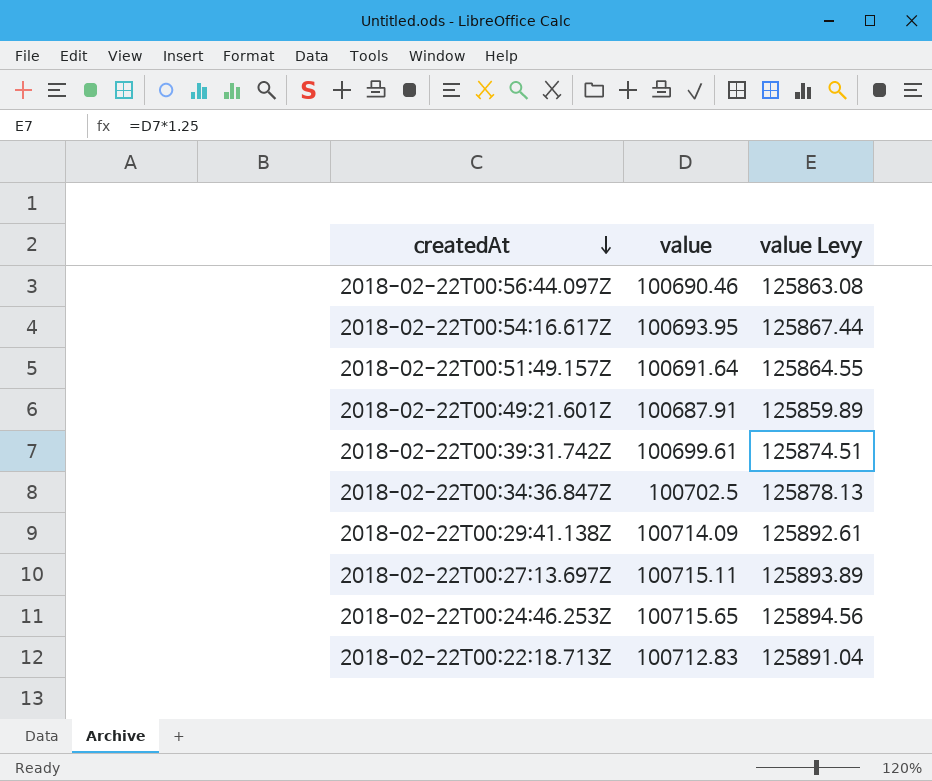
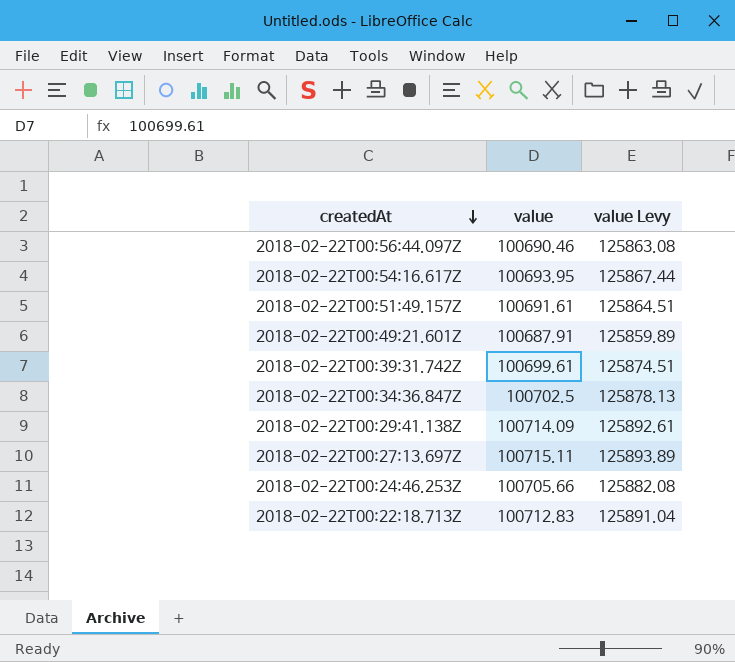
2018-02-22T00:51:49.157Z | value: 100691.64 -> 100691.61
2018-02-22T00:51:49.157Z | value Levy: 125864.55 -> 125864.51
2018-02-22T00:24:46.253Z | value: 100715.65 -> 100705.66
2018-02-22T00:24:46.253Z | value Levy: 125894.56 -> 125882.08

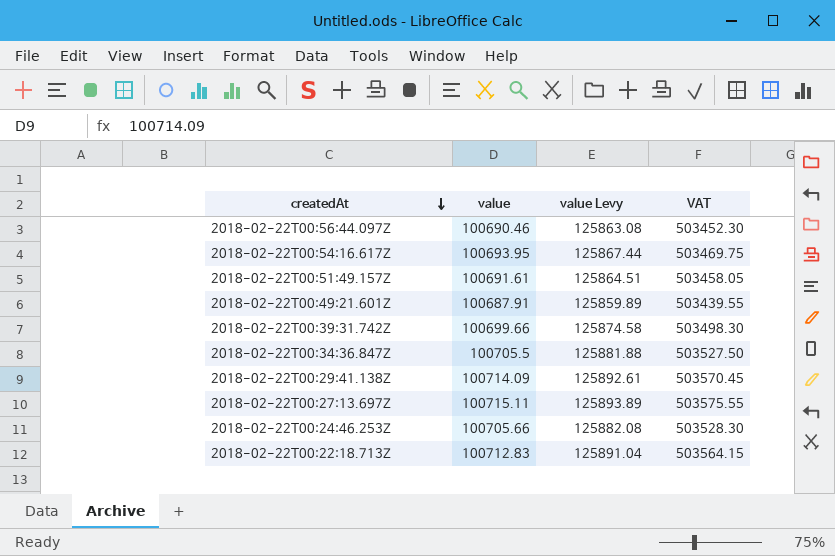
column VAT | formula: none -> [value] * 5
2018-02-22T00:39:31.742Z | value: 100699.61 -> 100699.66
2018-02-22T00:39:31.742Z | value Levy: 125874.51 -> 125874.58
2018-02-22T00:34:36.847Z | value: 100702.5 -> 100705.5
2018-02-22T00:34:36.847Z | value Levy: 125878.13 -> 125881.88

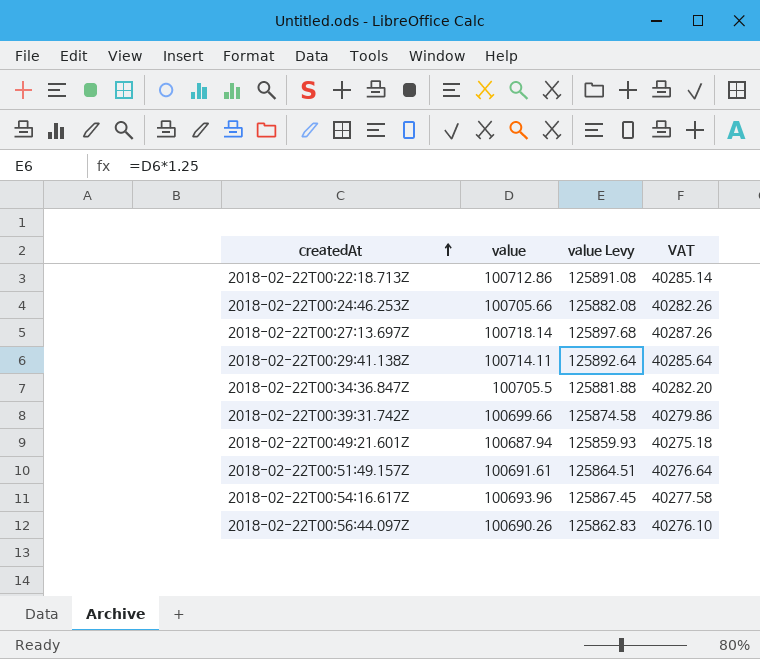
row order: createdAt descending -> createdAt ascending
column VAT | formula: [value] * 5 -> [value] * 0.4
2018-02-22T00:22:18.713Z | value: 100712.83 -> 100712.86
2018-02-22T00:22:18.713Z | value Levy: 125891.04 -> 125891.08
2018-02-22T00:27:13.697Z | value: 100715.11 -> 100718.14
2018-02-22T00:27:13.697Z | value Levy: 125893.89 -> 125897.68
2018-02-22T00:29:41.138Z | value: 100714.09 -> 100714.11
2018-02-22T00:29:41.138Z | value Levy: 125892.61 -> 125892.64
2018-02-22T00:49:21.601Z | value: 100687.91 -> 100687.94
2018-02-22T00:49:21.601Z | value Levy: 125859.89 -> 125859.93
2018-02-22T00:54:16.617Z | value: 100693.95 -> 100693.96
2018-02-22T00:54:16.617Z | value Levy: 125867.44 -> 125867.45
2018-02-22T00:56:44.097Z | value: 100690.46 -> 100690.26
2018-02-22T00:56:44.097Z | value Levy: 125863.08 -> 125862.83

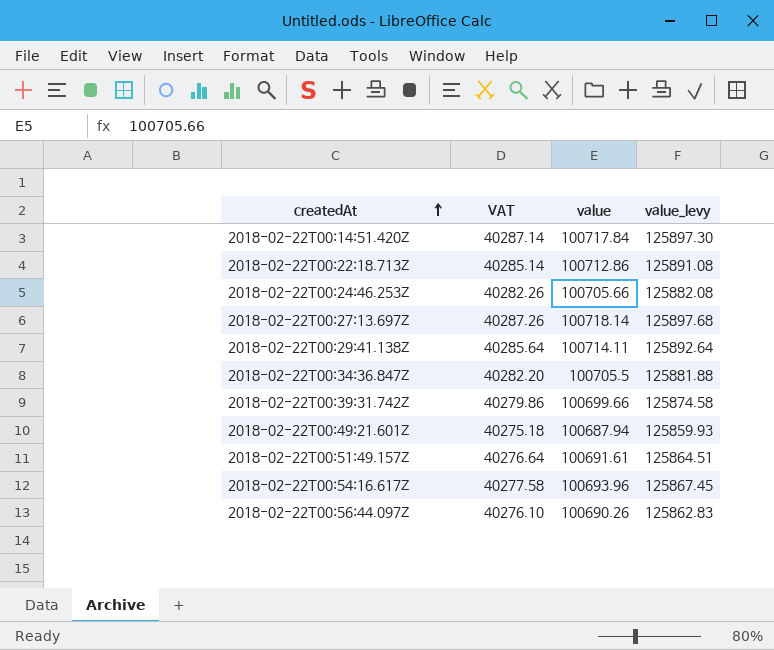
column VAT | position: 4 -> 2
column name: value Levy -> value_levy
row 2018-02-22T00:14:51.420Z: none -> 40287.14 | 100717.84 | 125897.30

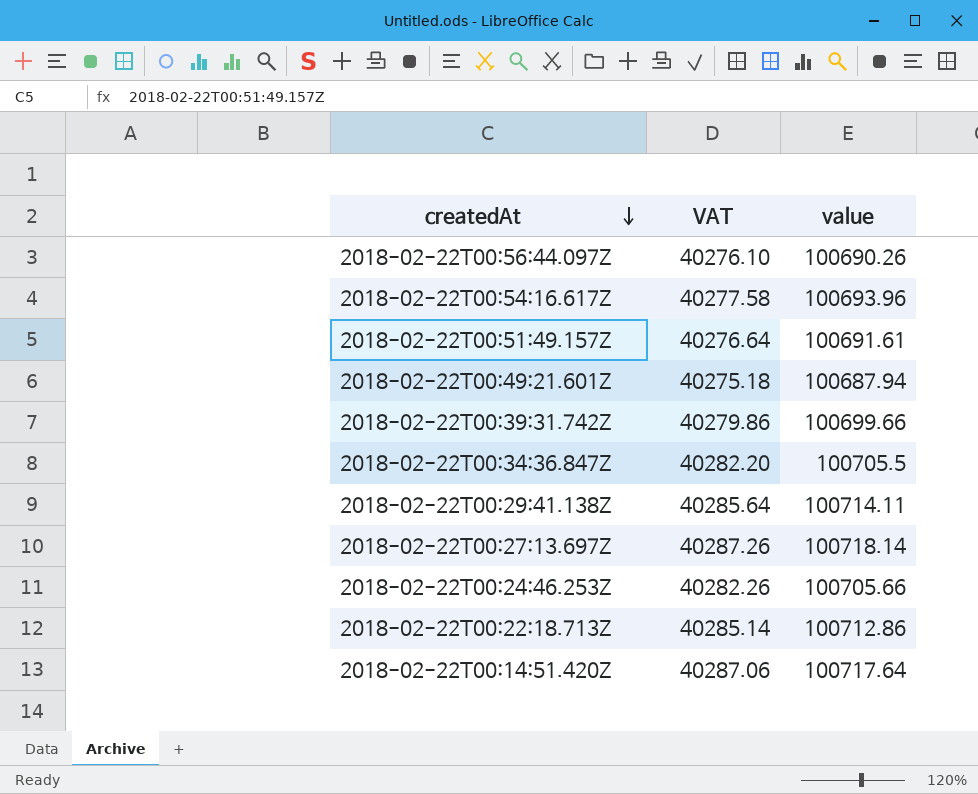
row order: createdAt ascending -> createdAt descending
column value_levy | formula: [value] * 1.25 -> none
2018-02-22T00:14:51.420Z | VAT: 40287.14 -> 40287.06
2018-02-22T00:14:51.420Z | value: 100717.84 -> 100717.64

